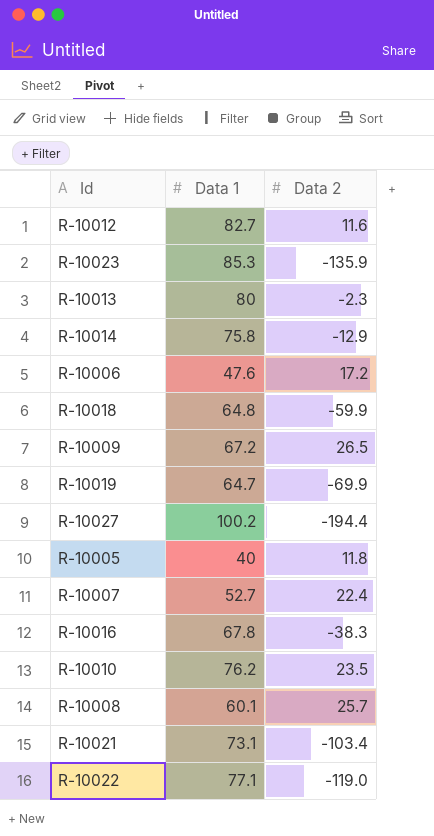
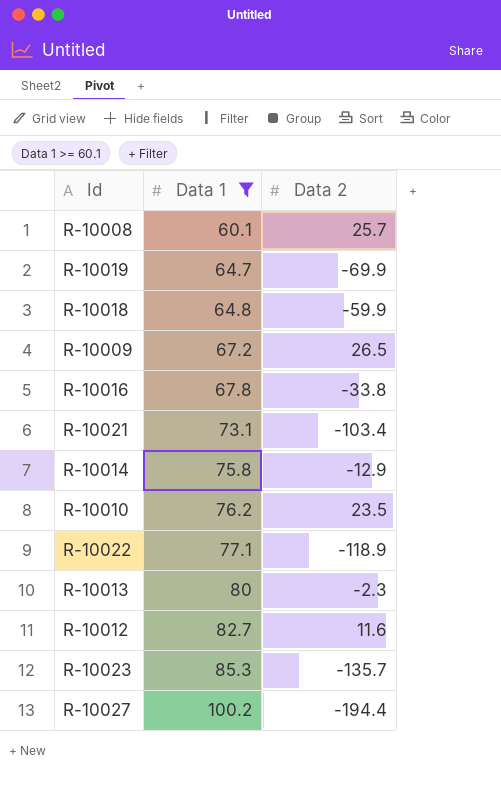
filter: none -> Data 1 >= 60.1
row order: none -> Data 1 ascending
R-10016 | Data 2: -38.3 -> -33.8
R-10022 | Data 2: -119.0 -> -118.9
R-10023 | Data 2: -135.9 -> -135.7

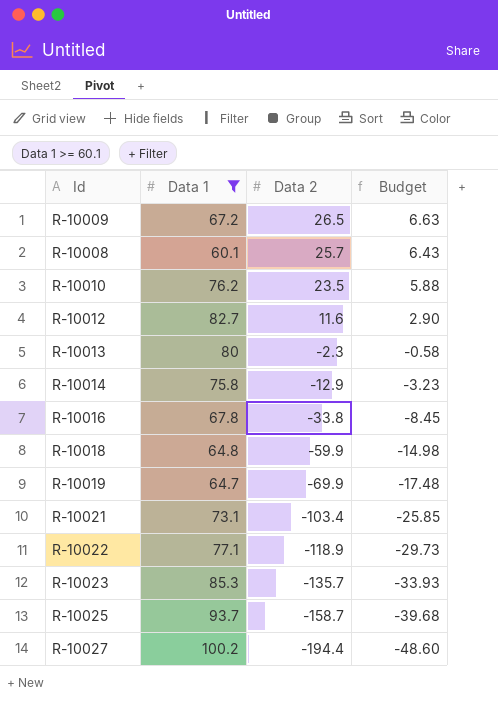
row order: Data 1 ascending -> Data 2 descending
column Budget | formula: none -> [Data 2] * 0.25
row R-10025: none -> 93.7 | -158.7 | -39.68

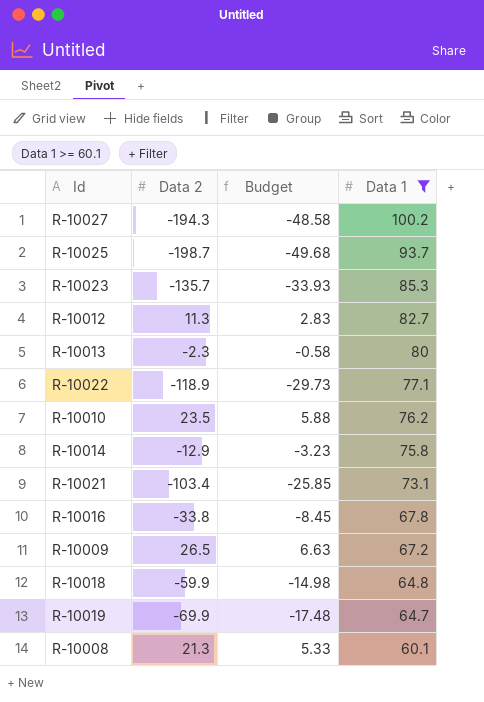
row order: Data 2 descending -> Data 1 descending
column Data 1 | position: 2 -> 4
R-10027 | Data 2: -194.4 -> -194.3
R-10027 | Budget: -48.60 -> -48.58
R-10025 | Data 2: -158.7 -> -198.7
R-10025 | Budget: -39.68 -> -49.68
R-10012 | Data 2: 11.6 -> 11.3
R-10012 | Budget: 2.90 -> 2.83
R-10008 | Data 2: 25.7 -> 21.3
R-10008 | Budget: 6.43 -> 5.33

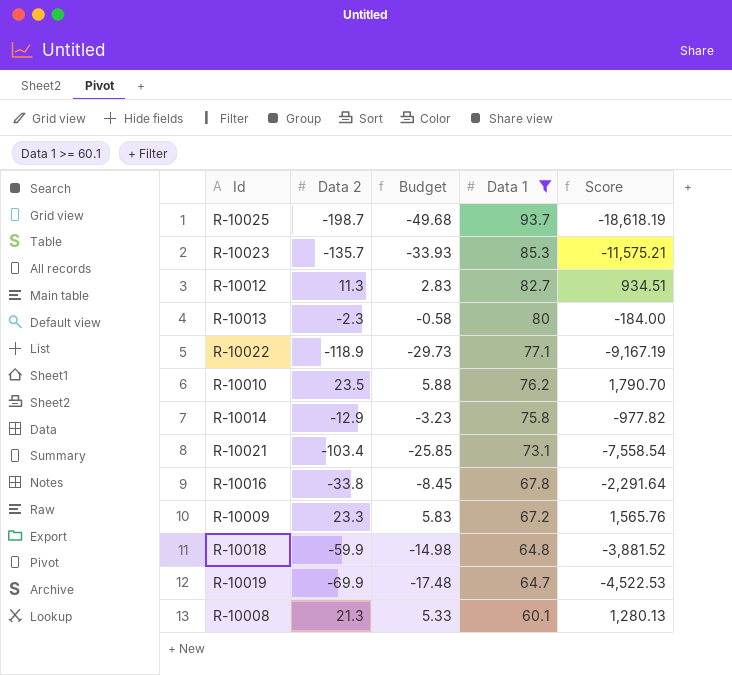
column Score | formula: none -> [Data 2] * [Data 1]
row R-10027: -194.3 | -48.58 | 100.2 -> none
R-10009 | Data 2: 26.5 -> 23.3
R-10009 | Budget: 6.63 -> 5.83

